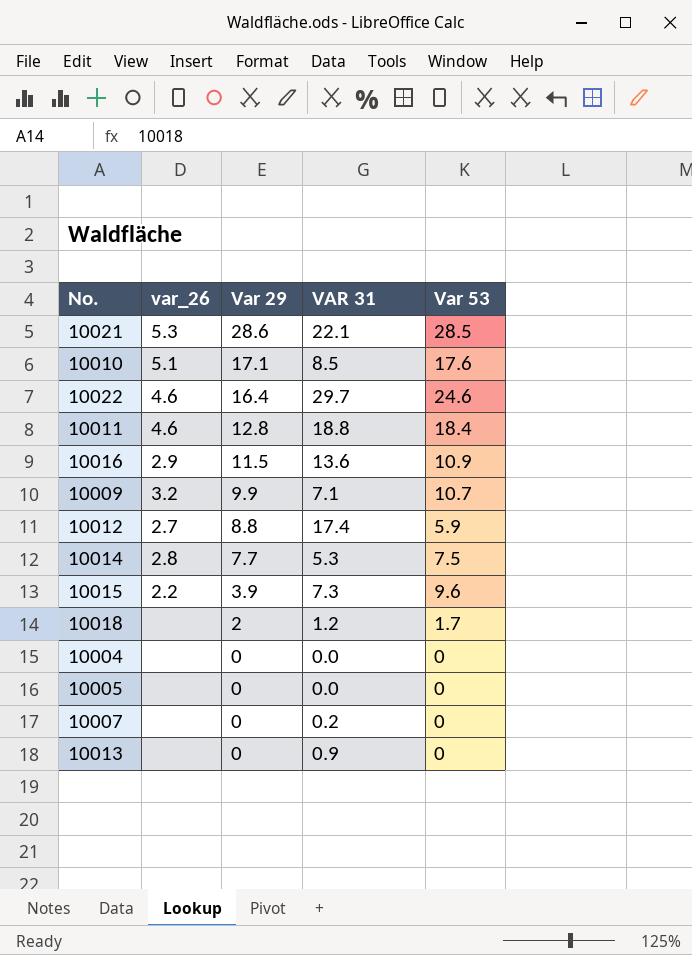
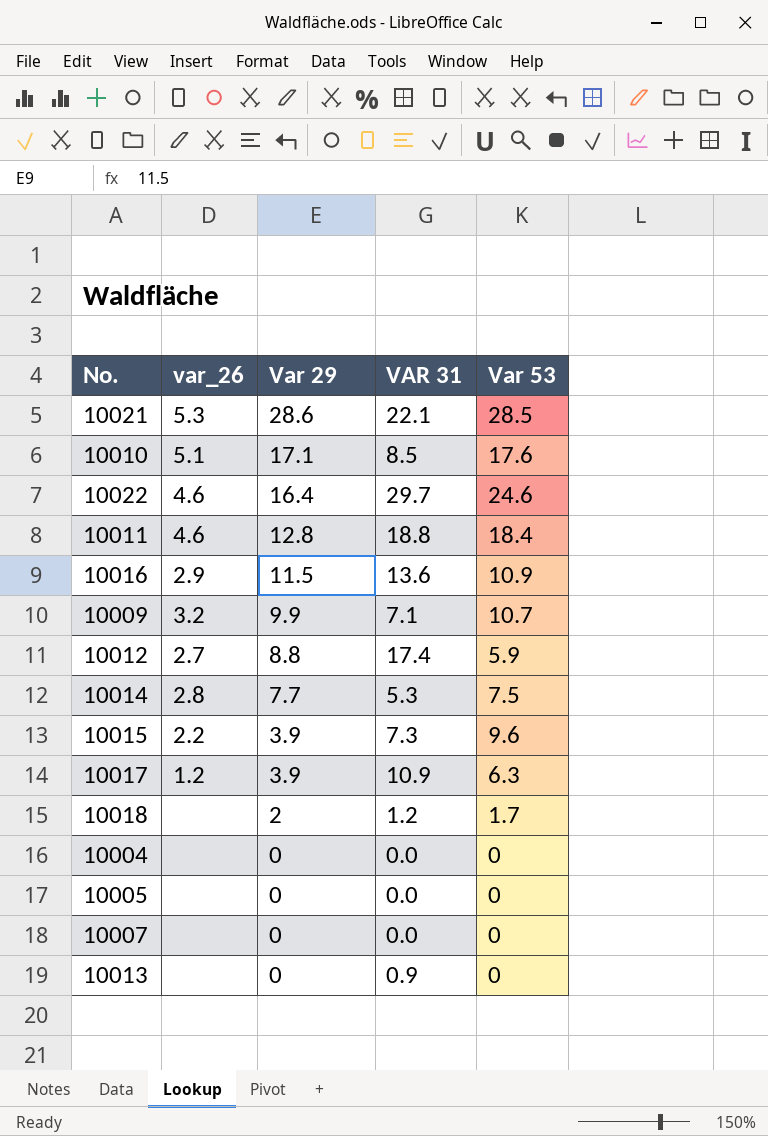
row 10017: none -> 1.2 | 3.9 | 10.9 | 6.3
10007 | VAR 31: 0.2 -> 0.0

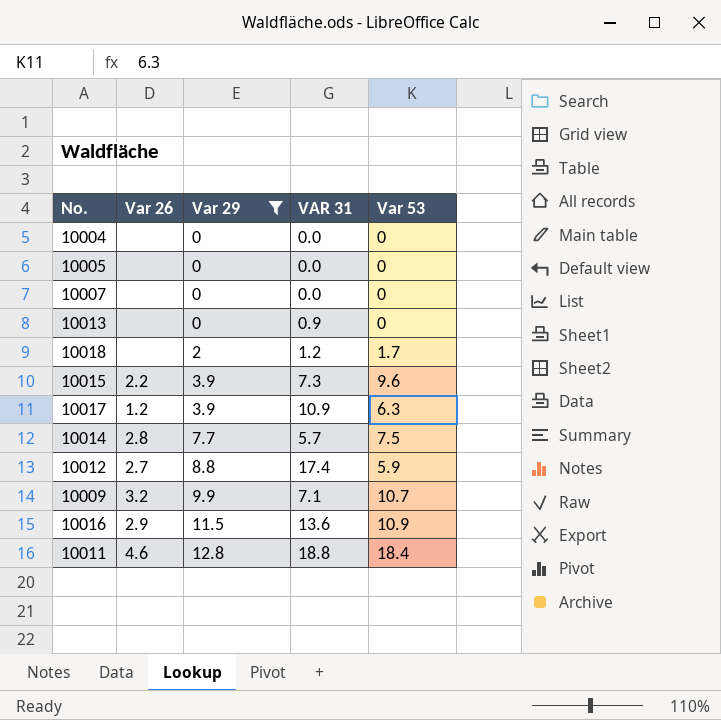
filter: none -> Var 29 <= 12.8
row order: Var 29 descending -> Var 29 ascending
column name: var_26 -> Var 26
10014 | VAR 31: 5.3 -> 5.7

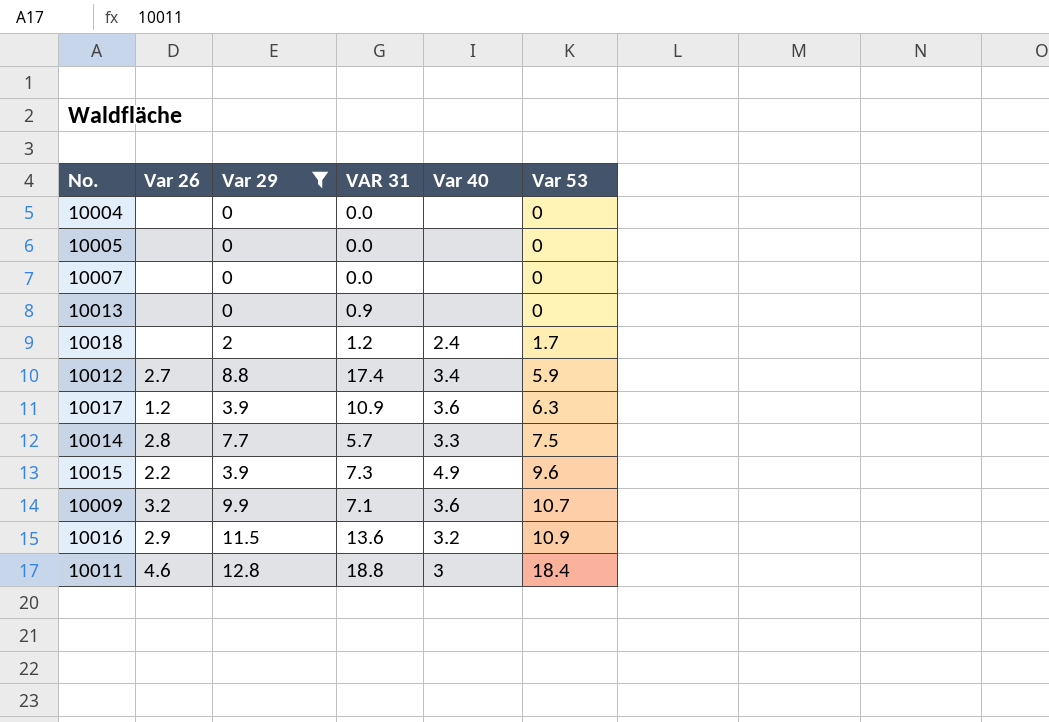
row order: Var 29 ascending -> Var 53 ascending
column Var 40 | position: none -> 5

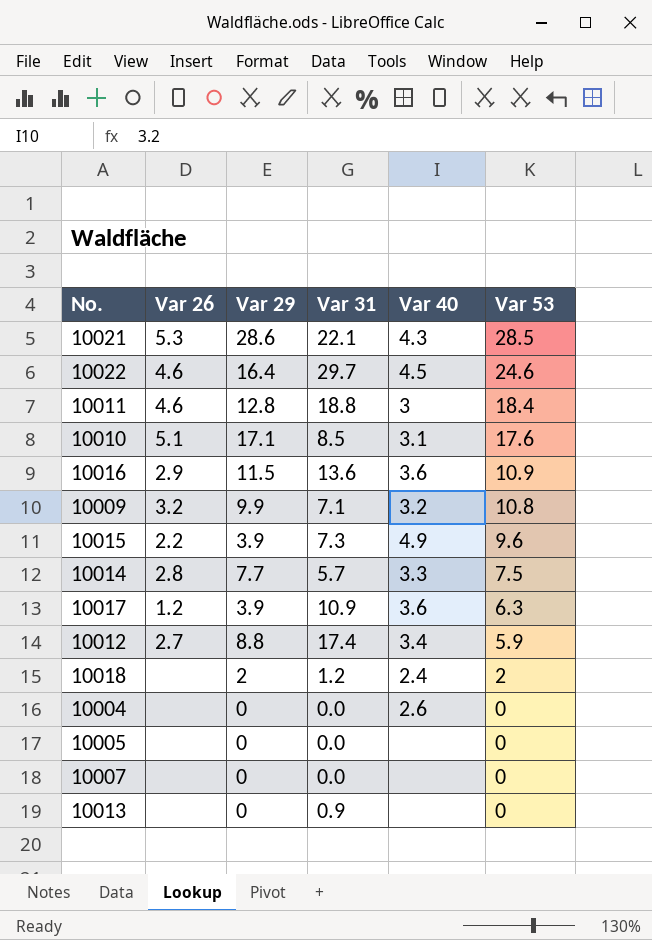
filter: Var 29 <= 12.8 -> none
row order: Var 53 ascending -> Var 53 descending
column name: VAR 31 -> Var 31
10016 | Var 40: 3.2 -> 3.6
10009 | Var 40: 3.6 -> 3.2
10009 | Var 53: 10.7 -> 10.8
10018 | Var 53: 1.7 -> 2
10004 | Var 40: none -> 2.6

